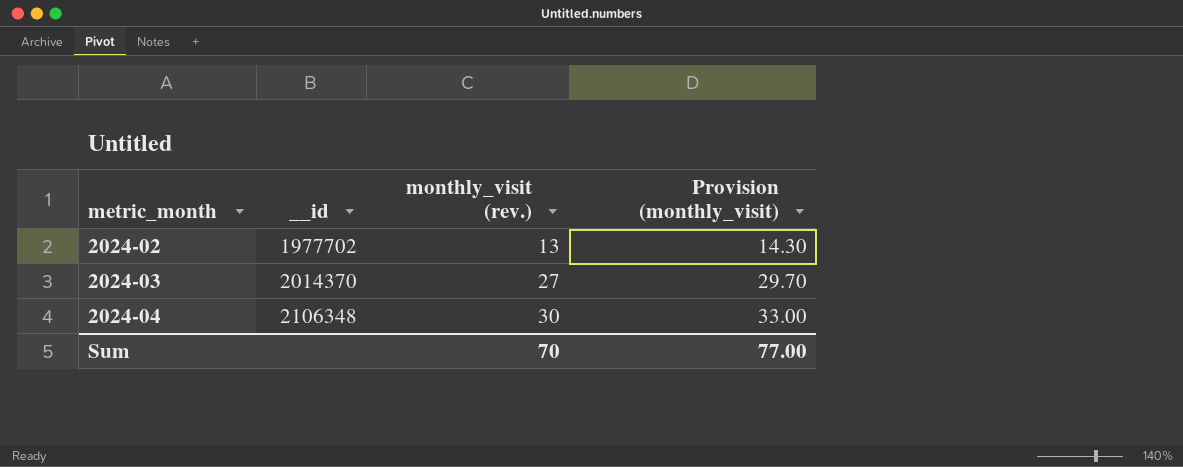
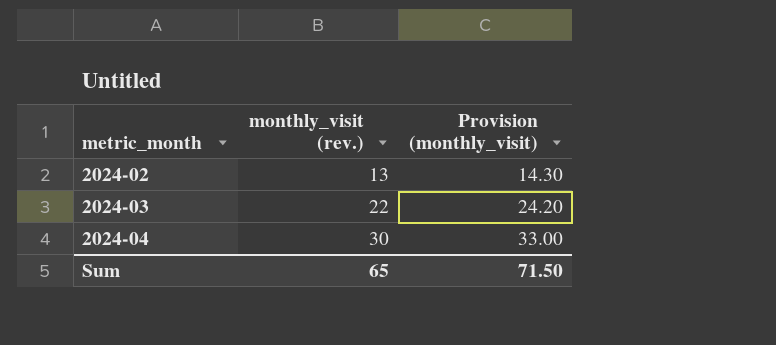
column __id | position: 2 -> none
2024-03 | monthly_visit (rev.): 27 -> 22
2024-03 | Provision (monthly_visit): 29.70 -> 24.20
Sum | monthly_visit (rev.): 70 -> 65
Sum | Provision (monthly_visit): 77.00 -> 71.50

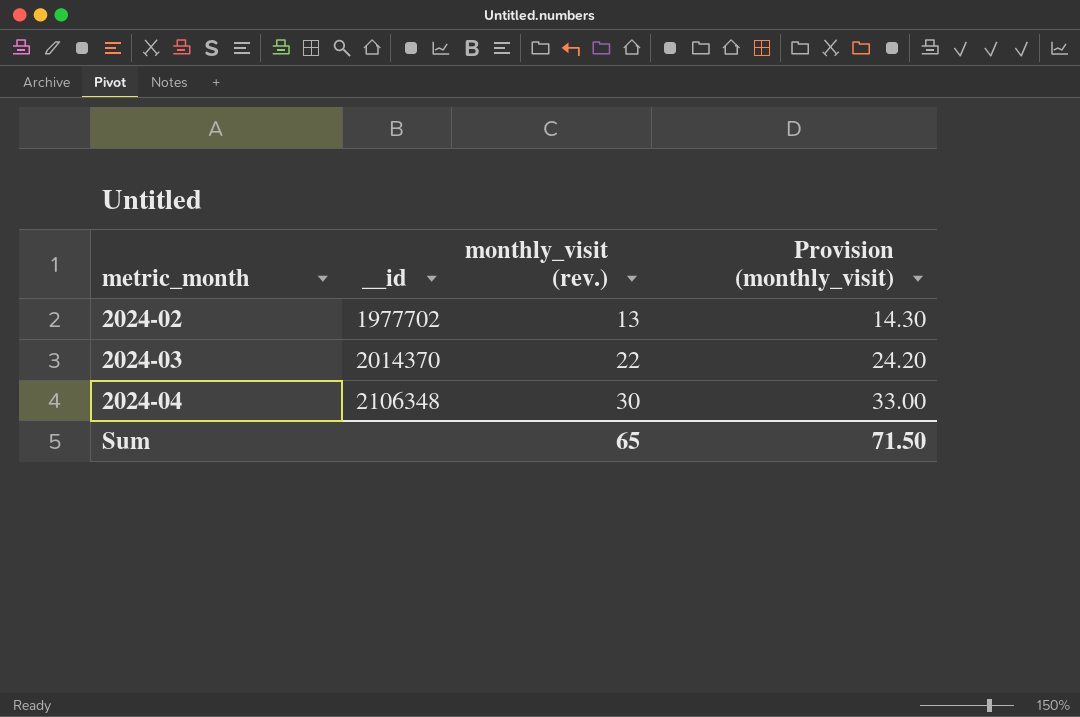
column __id | position: none -> 2

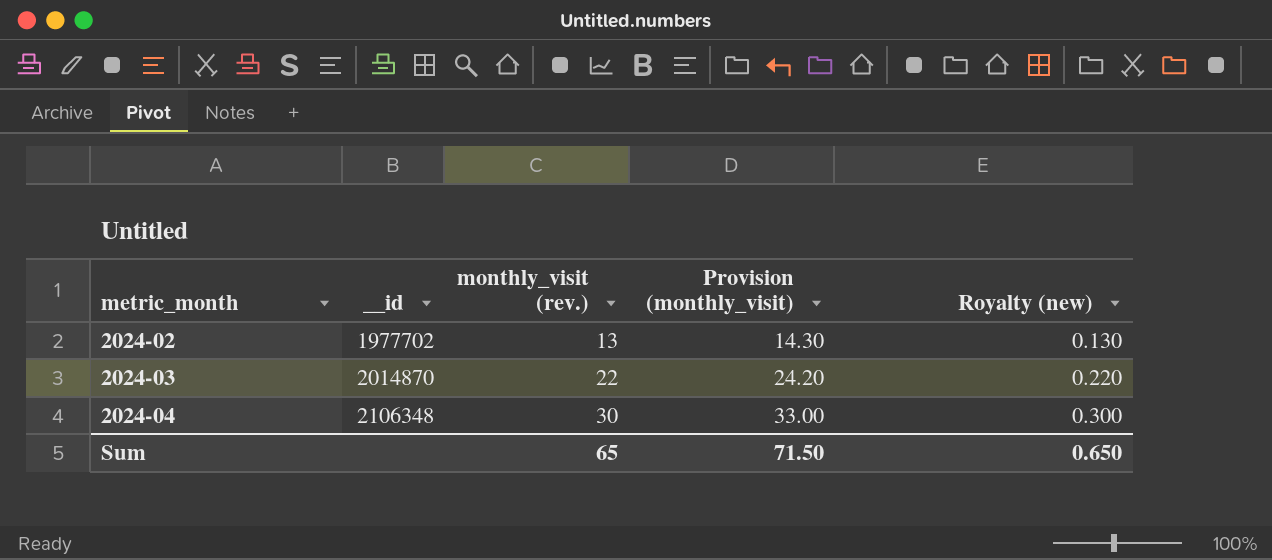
column Royalty (new) | formula: none -> [monthly_visit (rev.)] * 0.01
2024-03 | __id: 2014370 -> 2014870

